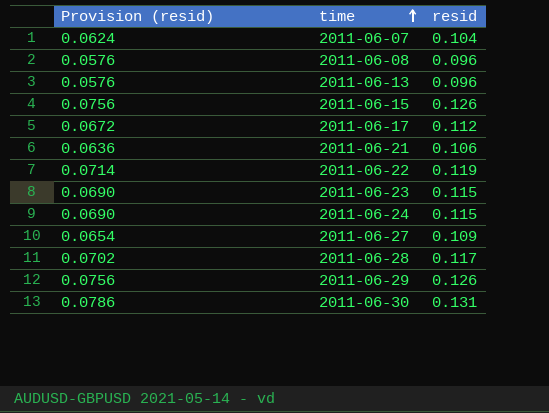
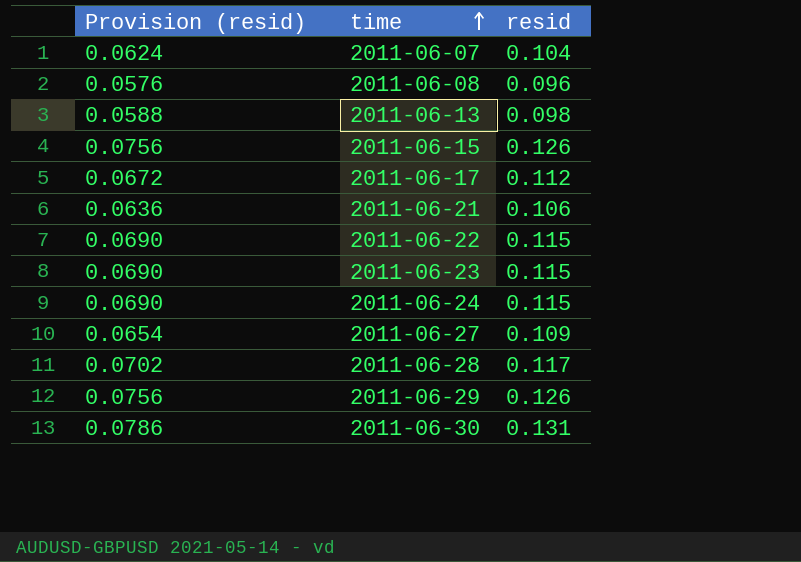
2011-06-13 | Provision (resid): 0.0576 -> 0.0588
2011-06-13 | resid: 0.096 -> 0.098
2011-06-22 | Provision (resid): 0.0714 -> 0.0690
2011-06-22 | resid: 0.119 -> 0.115

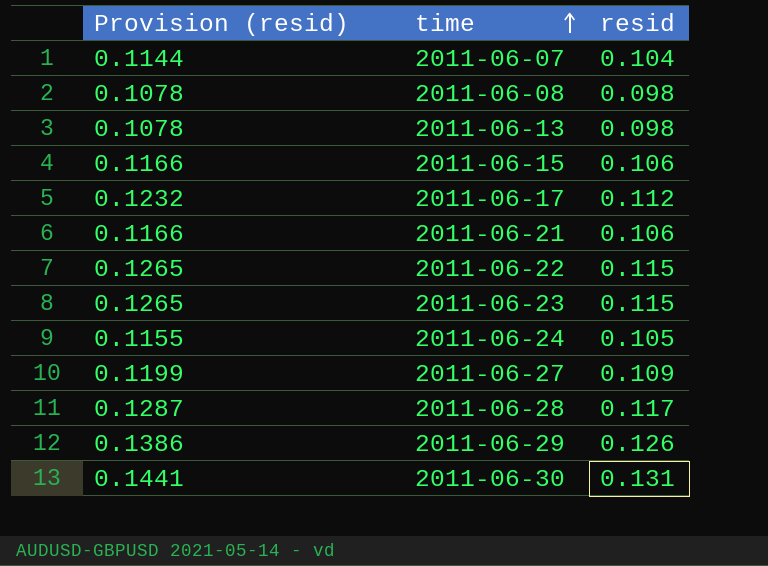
column Provision (resid) | formula: [resid] * 0.6 -> [resid] * 1.1
2011-06-08 | resid: 0.096 -> 0.098
2011-06-15 | resid: 0.126 -> 0.106
2011-06-24 | resid: 0.115 -> 0.105

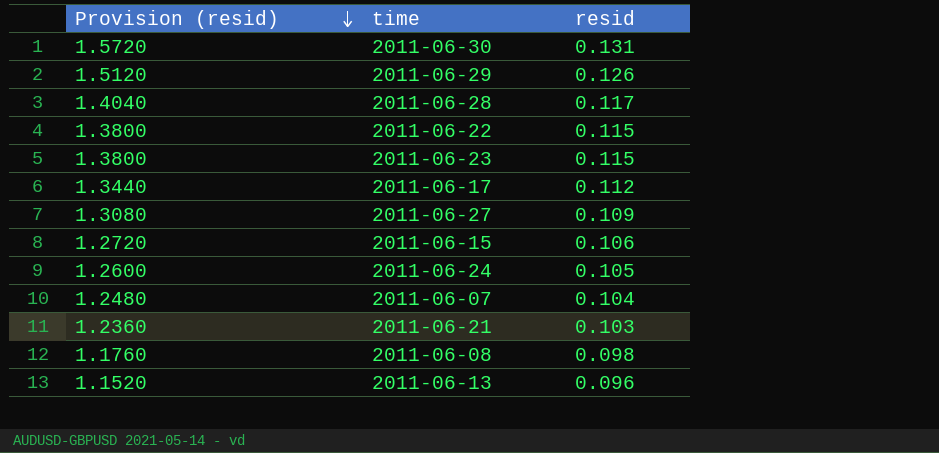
row order: time ascending -> Provision (resid) descending
column Provision (resid) | formula: [resid] * 1.1 -> [resid] * 12
2011-06-21 | resid: 0.106 -> 0.103
2011-06-13 | resid: 0.098 -> 0.096

